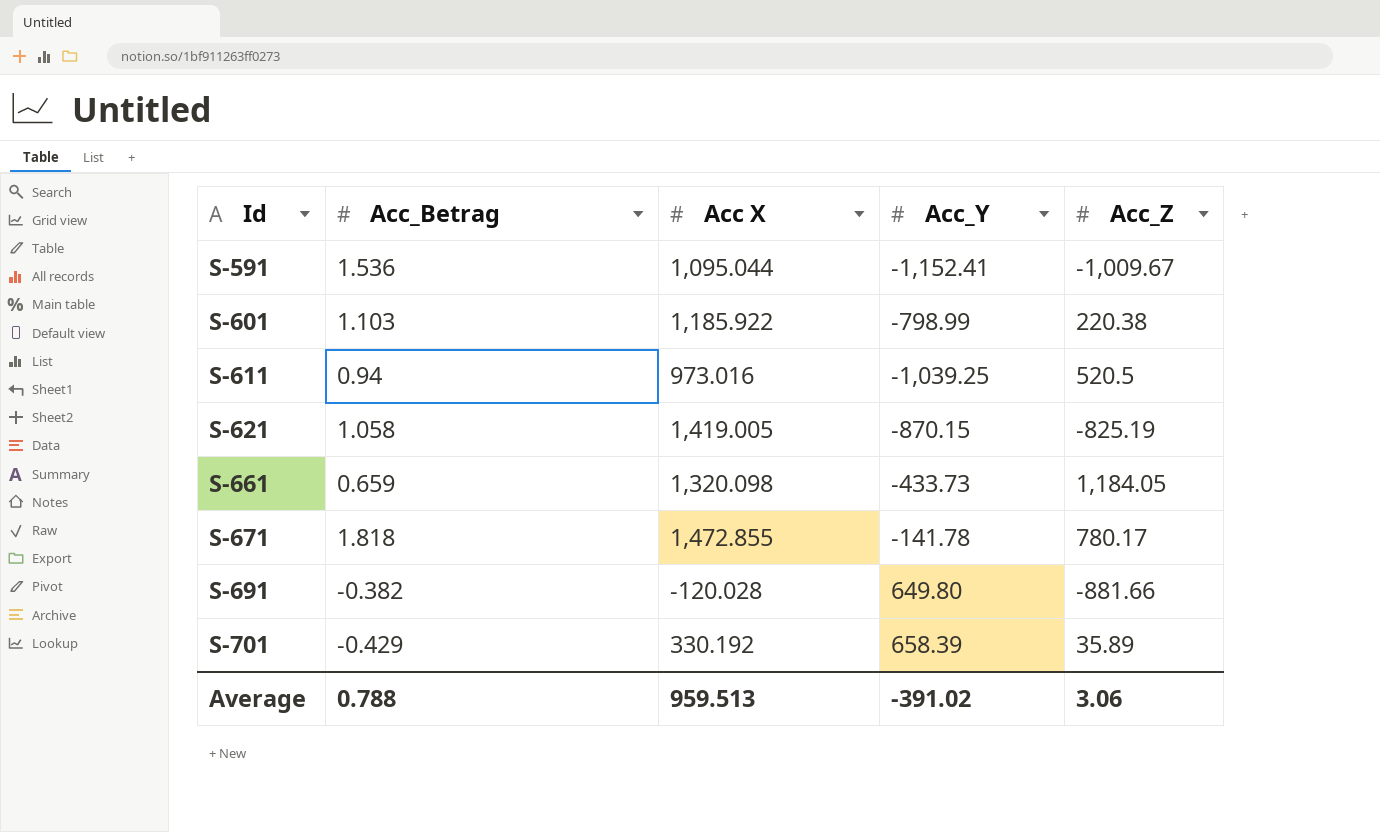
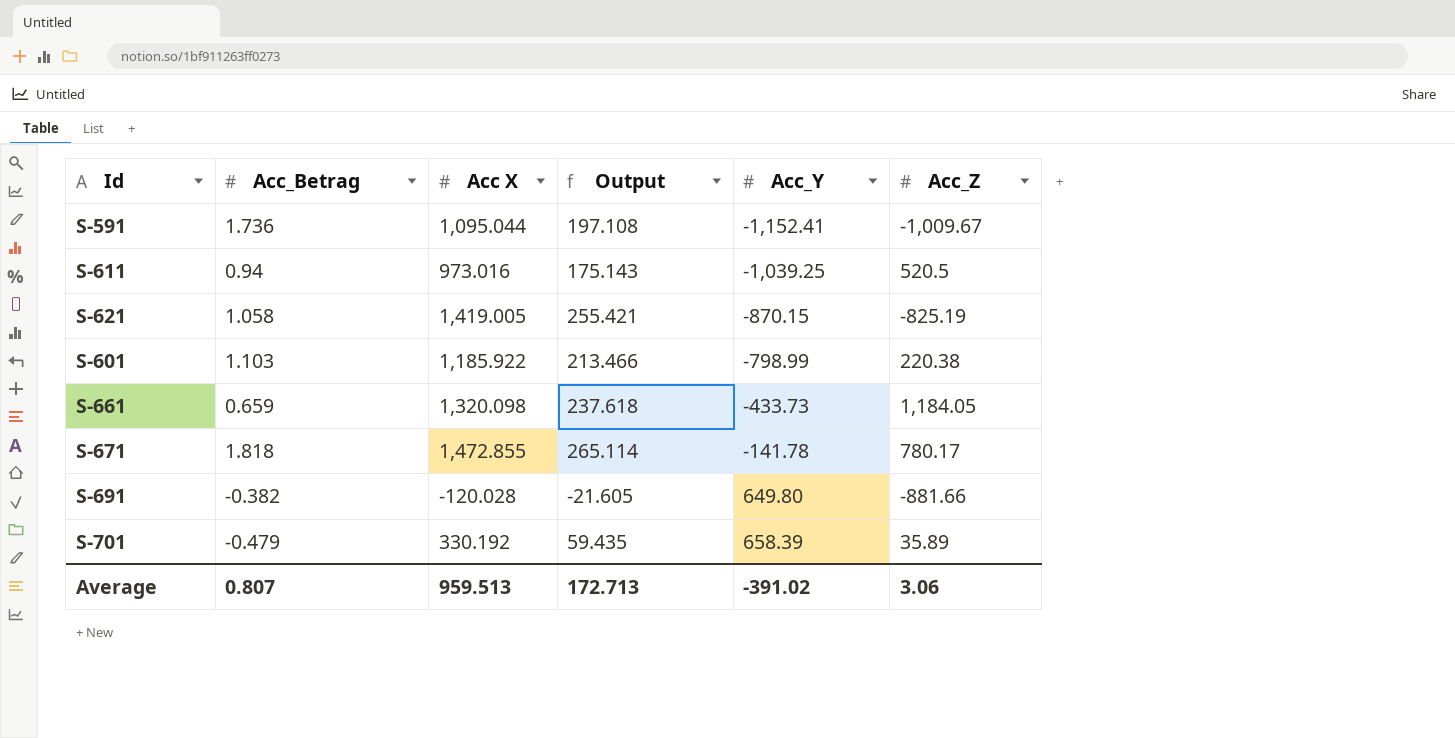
row order: Id ascending -> Acc_Y ascending
column Output | formula: none -> [Acc X] * 0.18
S-591 | Acc_Betrag: 1.536 -> 1.736
S-701 | Acc_Betrag: -0.429 -> -0.479
Average | Acc_Betrag: 0.788 -> 0.807

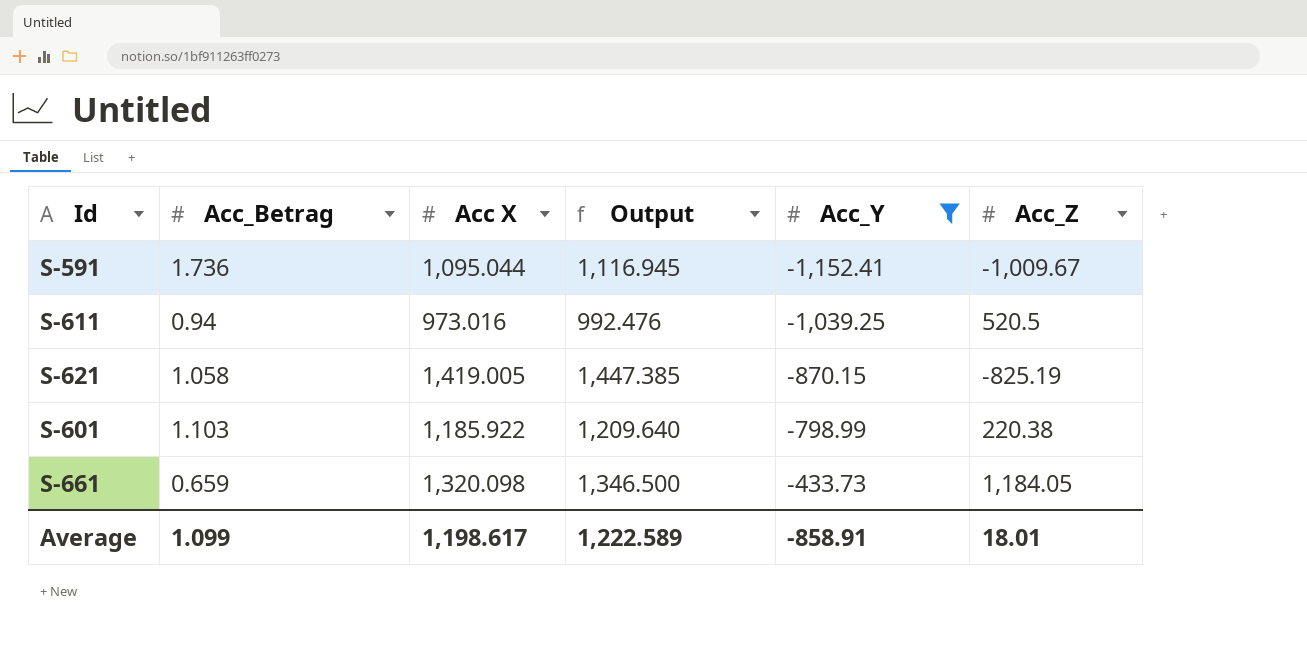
filter: none -> Acc_Y <= -433.73
column Output | formula: [Acc X] * 0.18 -> [Acc X] * 1.02
Average | Acc_Betrag: 0.807 -> 1.099
Average | Acc X: 959.513 -> 1,198.617
Average | Output: 172.713 -> 1,222.589
Average | Acc_Y: -391.02 -> -858.91
Average | Acc_Z: 3.06 -> 18.01

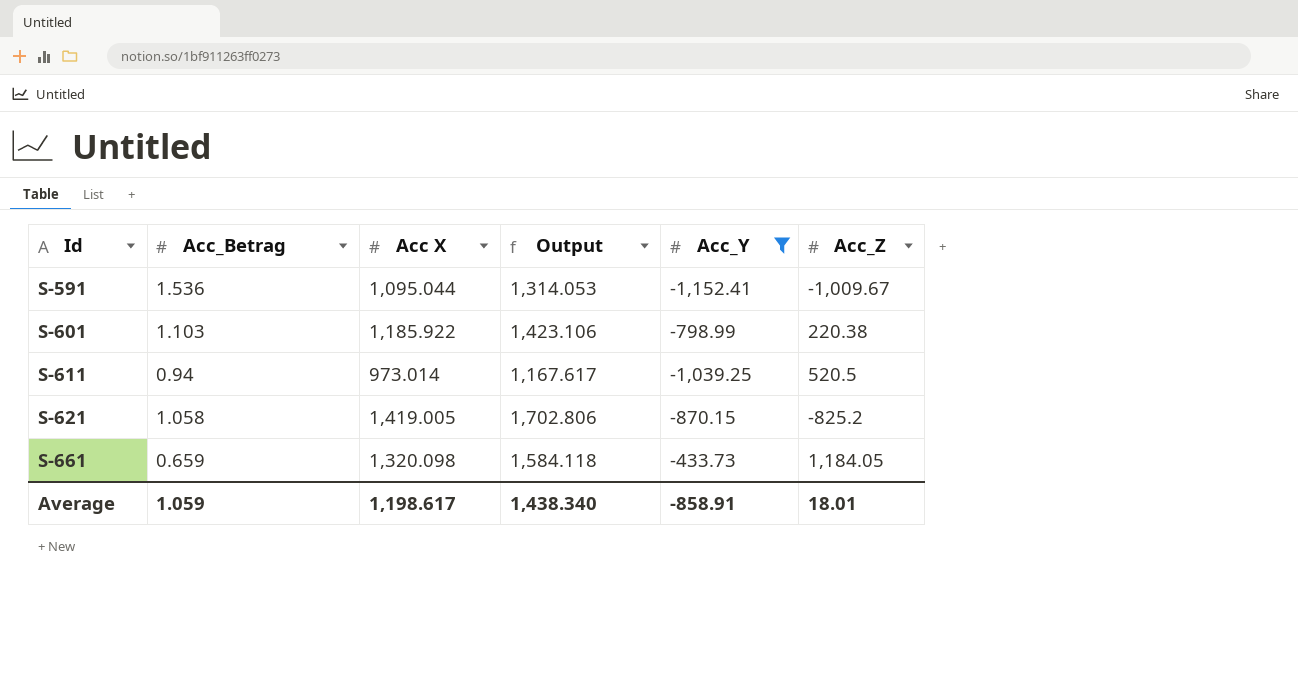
row order: Acc_Y ascending -> Id ascending
column Output | formula: [Acc X] * 1.02 -> [Acc X] * 1.2
S-591 | Acc_Betrag: 1.736 -> 1.536
S-611 | Acc X: 973.016 -> 973.014
S-621 | Acc_Z: -825.19 -> -825.2
Average | Acc_Betrag: 1.099 -> 1.059
Average | Output: 1,222.589 -> 1,438.340

